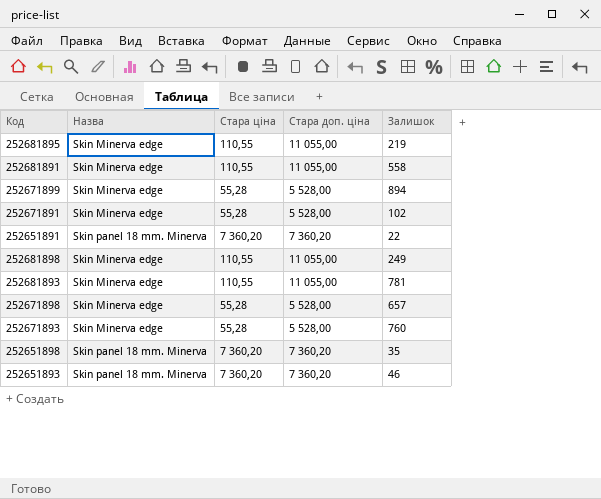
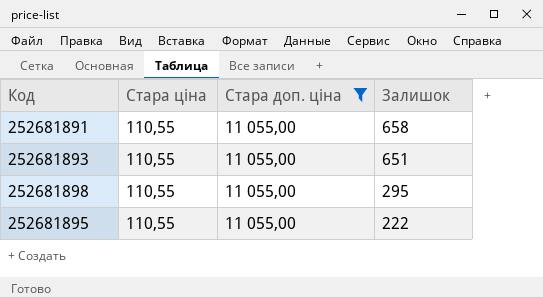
filter: none -> Стара доп. ціна = 11 055,00
row order: none -> Залишок descending
column Назва | position: 2 -> none
252681891 | Залишок: 558 -> 658
252681893 | Залишок: 781 -> 651
252681898 | Залишок: 249 -> 295
252681895 | Залишок: 219 -> 222

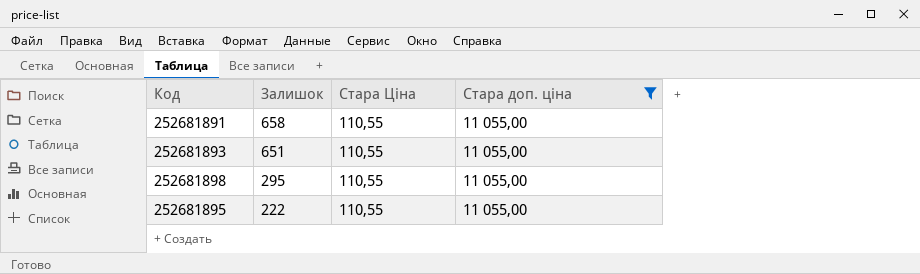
column Залишок | position: 4 -> 2
column name: Стара ціна -> Стара Ціна

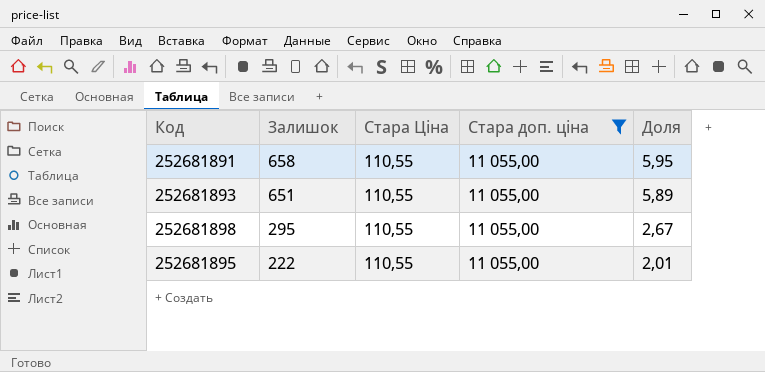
column Доля | formula: none -> [Залишок] / [Стара Ціна]

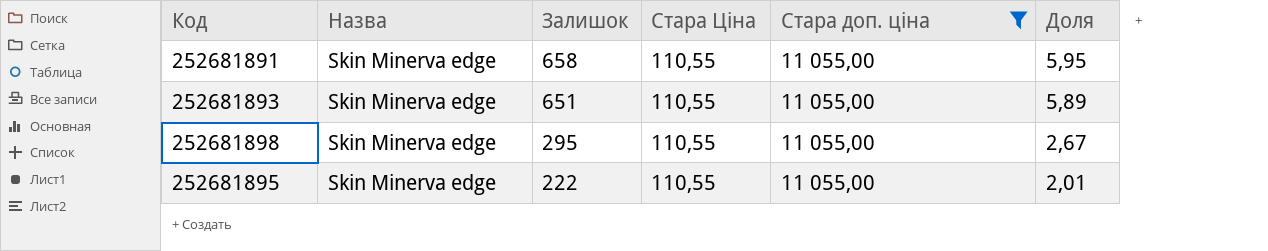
column Назва | position: none -> 2

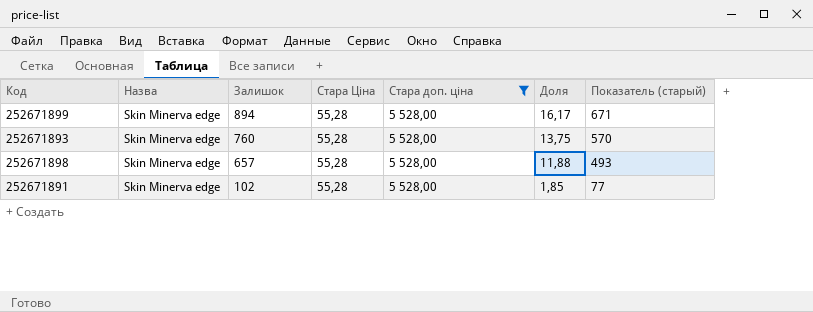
filter: Стара доп. ціна = 11 055,00 -> Стара доп. ціна = 5 528,00
column Показатель (старый) | formula: none -> [Залишок] * 0,75

